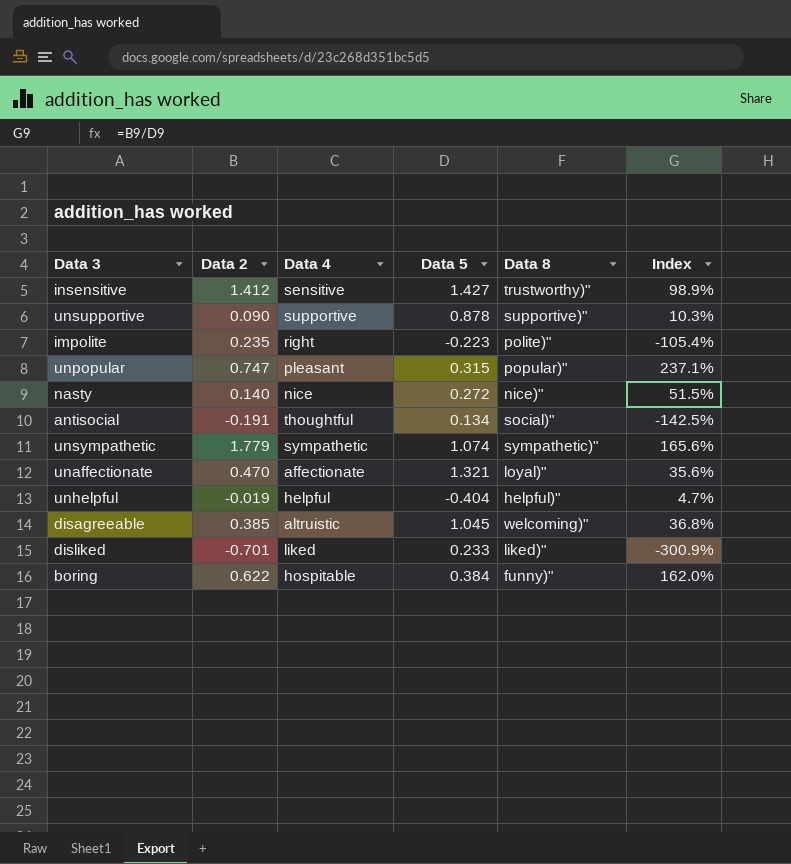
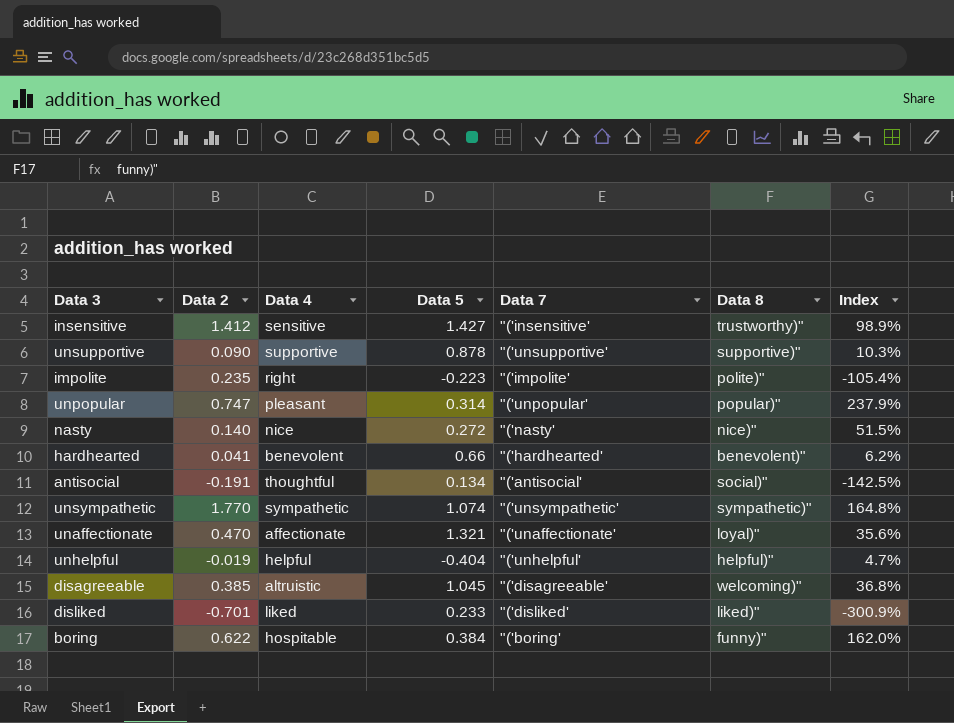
column Data 7 | position: none -> 5
unpopular | Data 5: 0.315 -> 0.314
unpopular | Index: 237.1% -> 237.9%
row hardhearted: none -> 0.041 | benevolent | 0.66 | "('hardhearted' | benevolent)" | 6.2%
unsympathetic | Data 2: 1.779 -> 1.770
unsympathetic | Index: 165.6% -> 164.8%

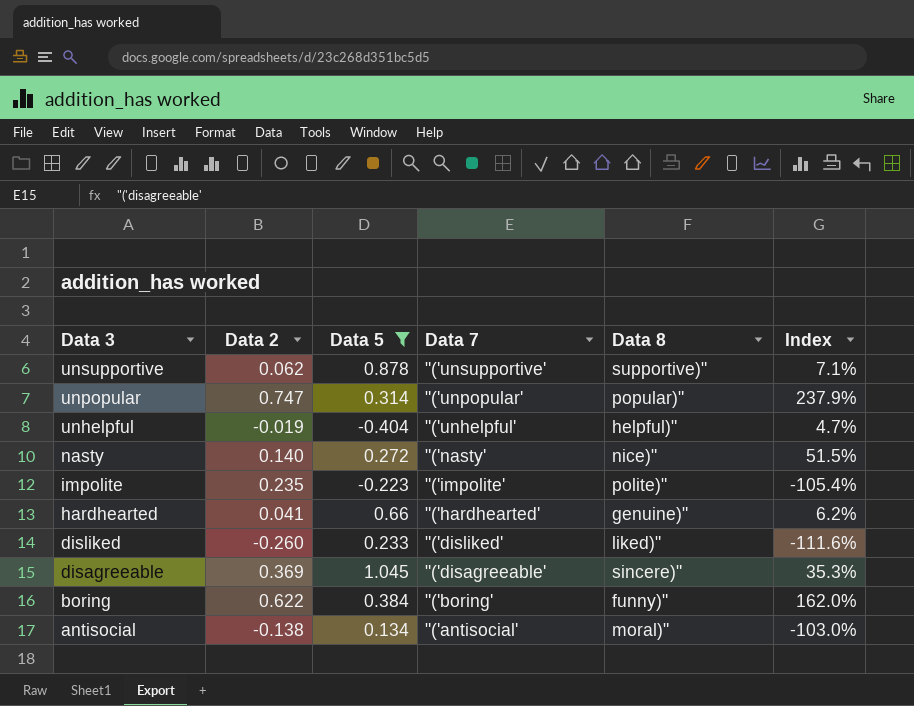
filter: none -> Data 5 <= 1.045
row order: none -> Data 3 descending
column Data 4 | position: 3 -> none
unsupportive | Data 2: 0.090 -> 0.062
unsupportive | Index: 10.3% -> 7.1%
hardhearted | Data 8: benevolent)" -> genuine)"
disliked | Data 2: -0.701 -> -0.260
disliked | Index: -300.9% -> -111.6%
disagreeable | Data 2: 0.385 -> 0.369
disagreeable | Data 8: welcoming)" -> sincere)"
disagreeable | Index: 36.8% -> 35.3%
antisocial | Data 2: -0.191 -> -0.138
antisocial | Data 8: social)" -> moral)"
antisocial | Index: -142.5% -> -103.0%

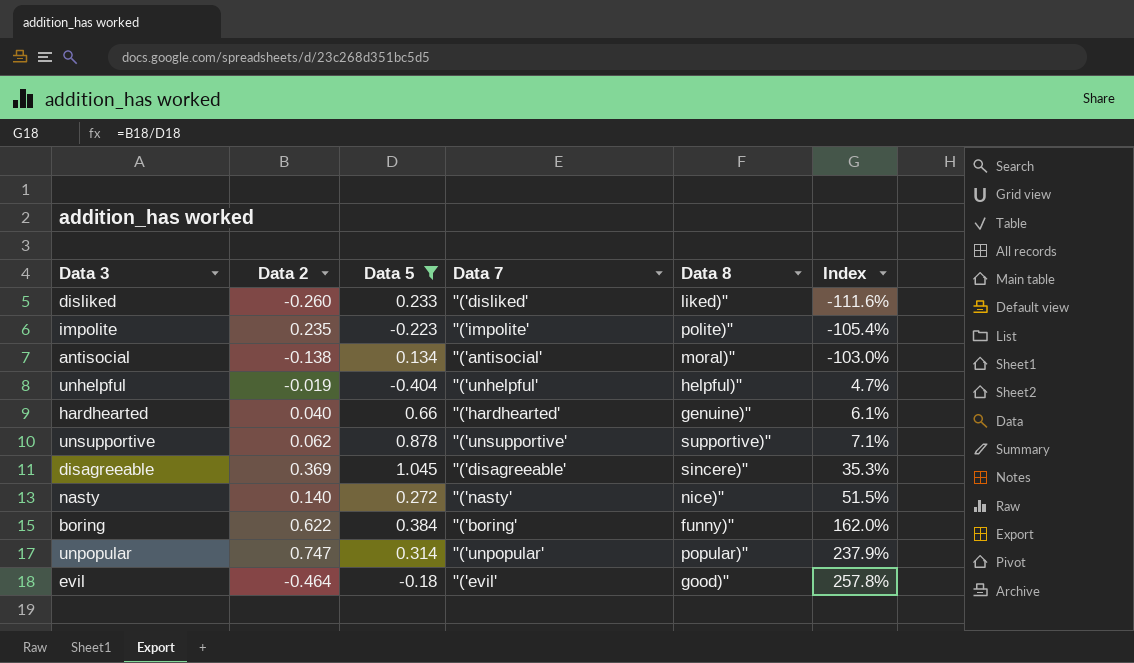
row order: Data 3 descending -> Index ascending
hardhearted | Data 2: 0.041 -> 0.040
hardhearted | Index: 6.2% -> 6.1%
row evil: none -> -0.464 | -0.18 | "('evil' | good)" | 257.8%

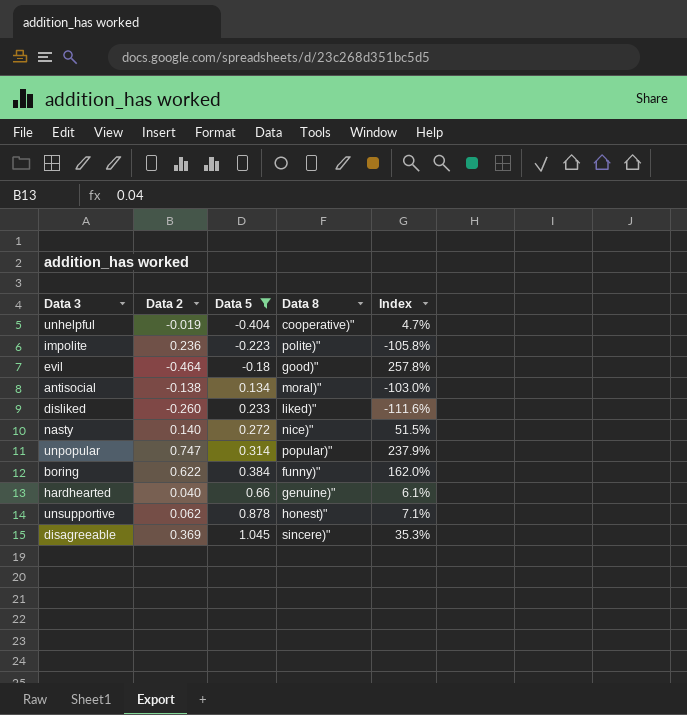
row order: Index ascending -> Data 5 ascending
column Data 7 | position: 4 -> none
unhelpful | Data 8: helpful)" -> cooperative)"
impolite | Data 2: 0.235 -> 0.236
impolite | Index: -105.4% -> -105.8%
unsupportive | Data 8: supportive)" -> honest)"

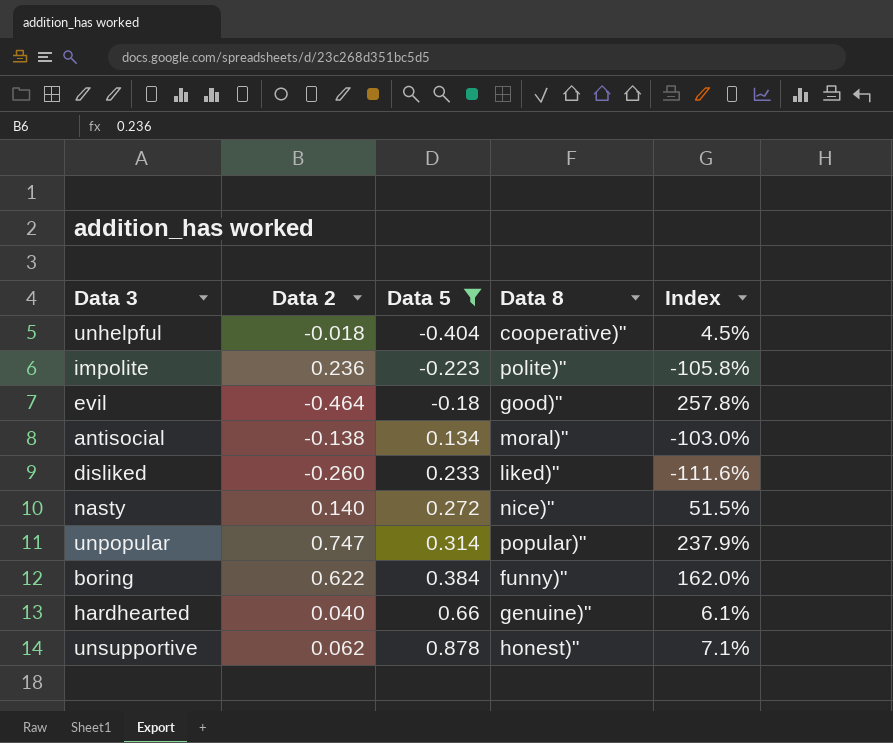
row disagreeable: 0.369 | 1.045 | sincere)" | 35.3% -> none
unhelpful | Data 2: -0.019 -> -0.018
unhelpful | Index: 4.7% -> 4.5%

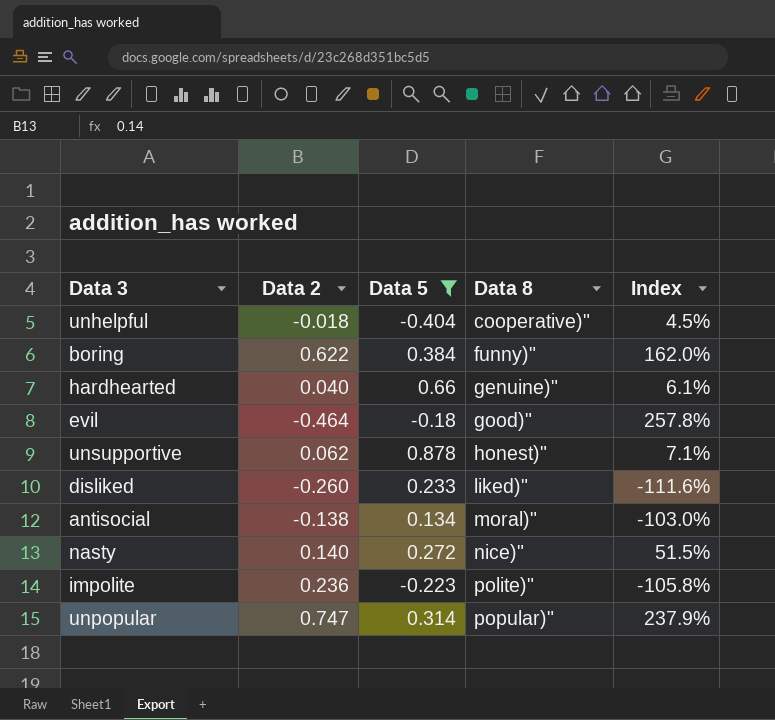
row order: Data 5 ascending -> Data 8 ascending

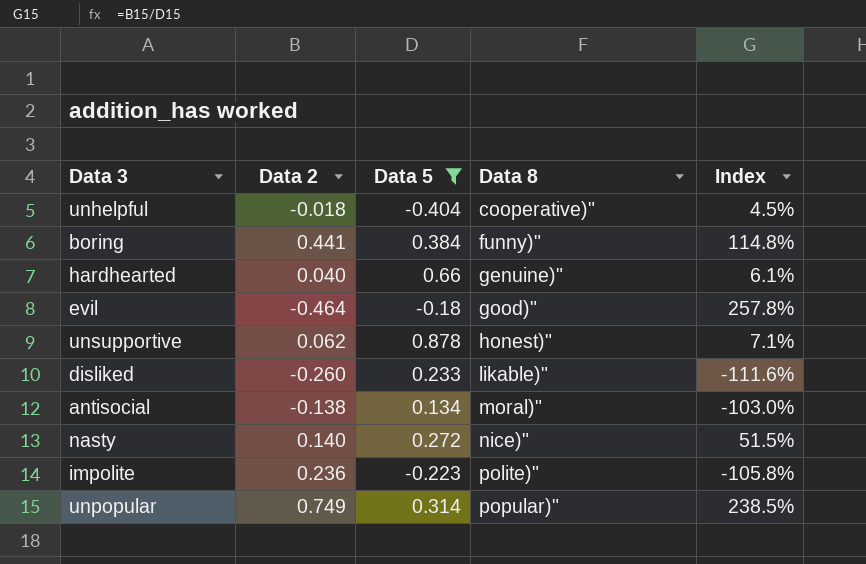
boring | Data 2: 0.622 -> 0.441
boring | Index: 162.0% -> 114.8%
disliked | Data 8: liked)" -> likable)"
unpopular | Data 2: 0.747 -> 0.749
unpopular | Index: 237.9% -> 238.5%

